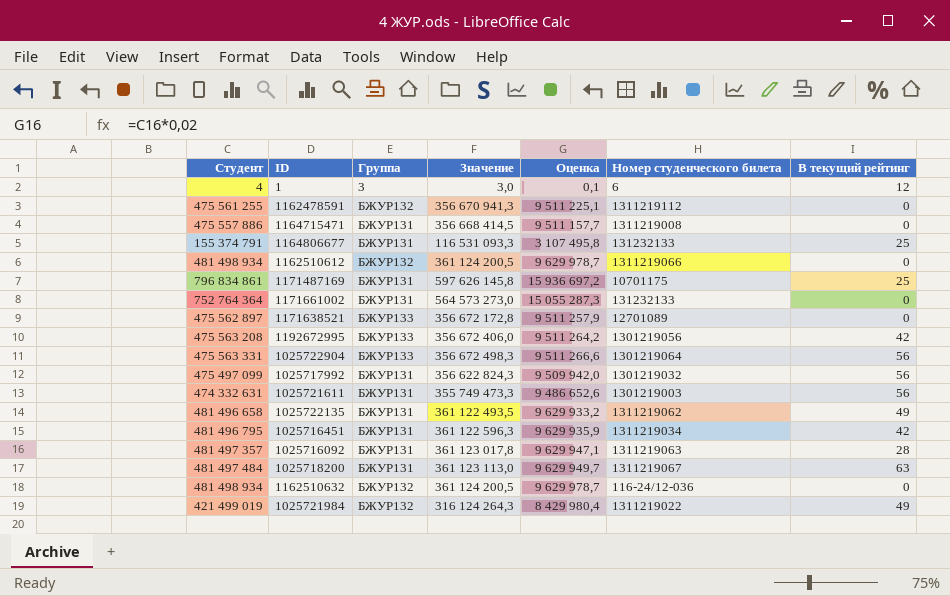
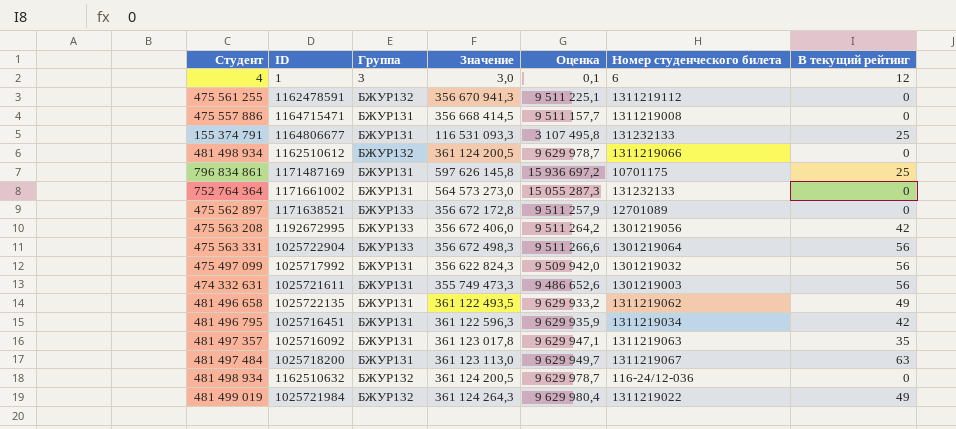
1025716092 | В текущий рейтинг: 28 -> 35
1025721984 | Студент: 421 499 019 -> 481 499 019
1025721984 | Значение: 316 124 264,3 -> 361 124 264,3
1025721984 | Оценка: 8 429 980,4 -> 9 629 980,4

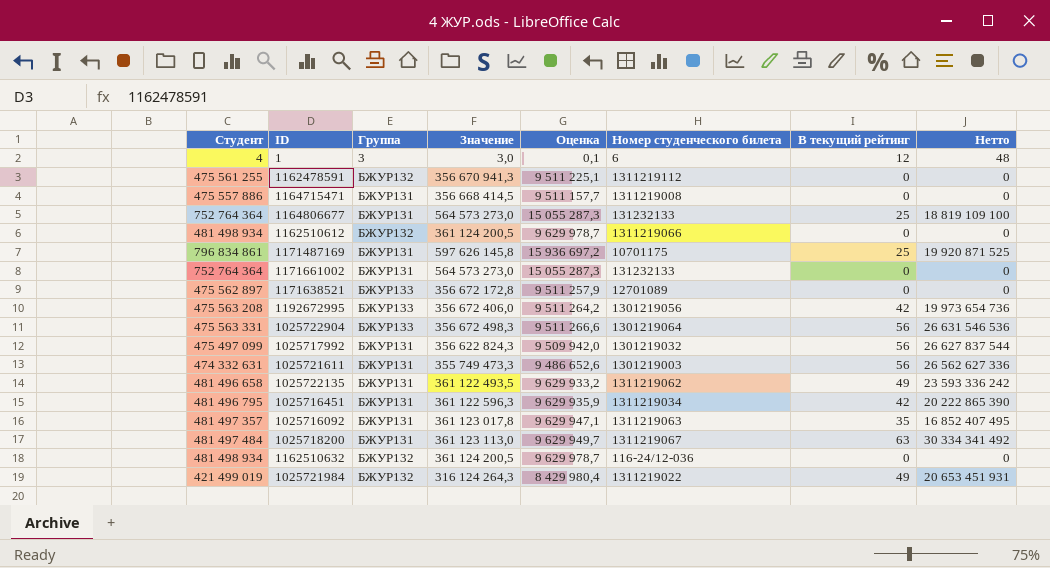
column Нетто | formula: none -> [Студент] * [В текущий рейтинг]
1164806677 | Студент: 155 374 791 -> 752 764 364
1164806677 | Значение: 116 531 093,3 -> 564 573 273,0
1164806677 | Оценка: 3 107 495,8 -> 15 055 287,3
1025721984 | Студент: 481 499 019 -> 421 499 019
1025721984 | Значение: 361 124 264,3 -> 316 124 264,3
1025721984 | Оценка: 9 629 980,4 -> 8 429 980,4

